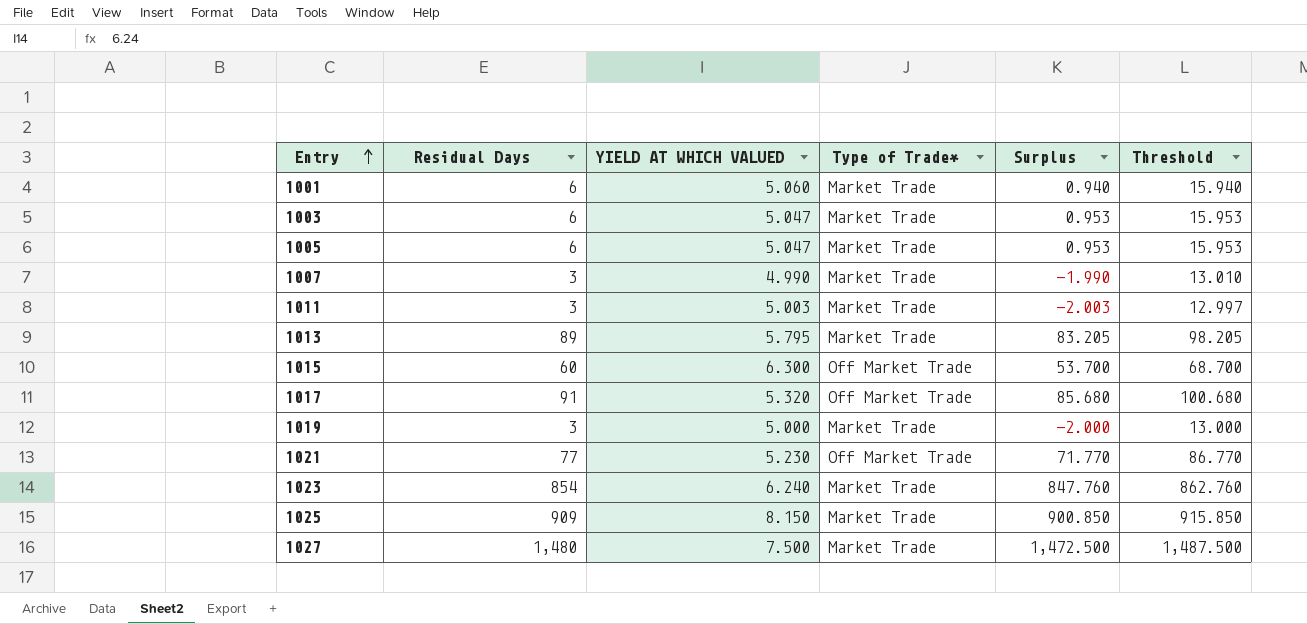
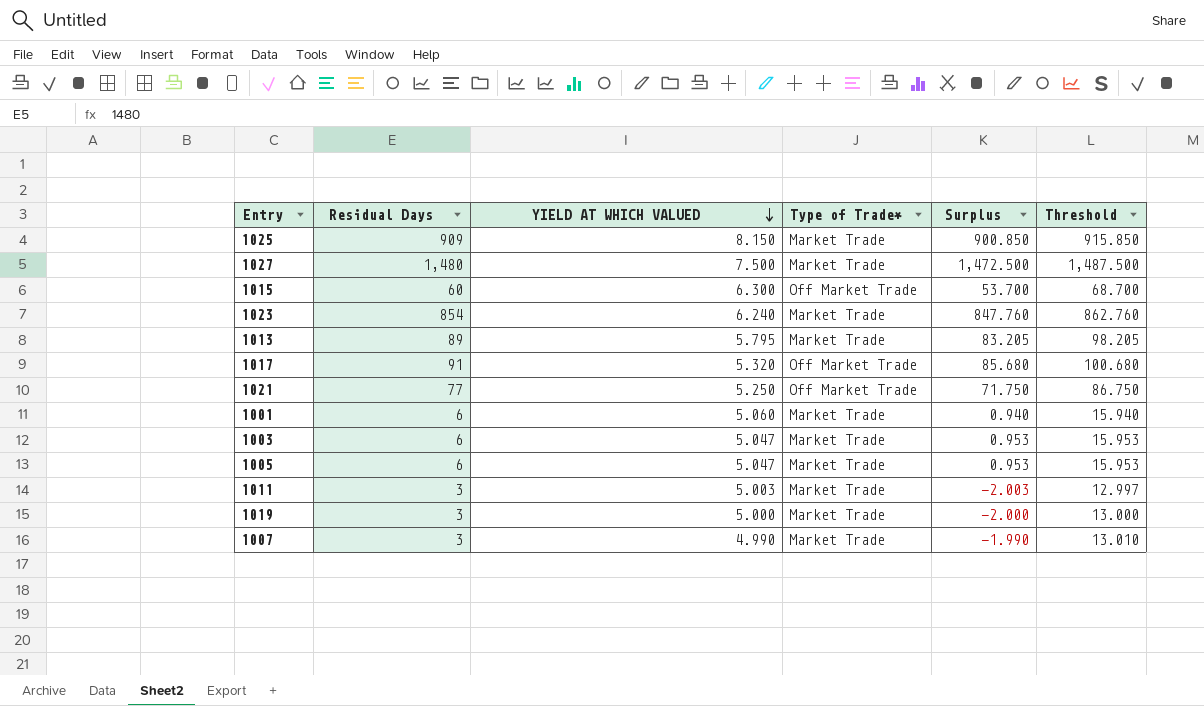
row order: Entry ascending -> YIELD AT WHICH VALUED descending
1021 | YIELD AT WHICH VALUED: 5.230 -> 5.250
1021 | Surplus: 71.770 -> 71.750
1021 | Threshold: 86.770 -> 86.750

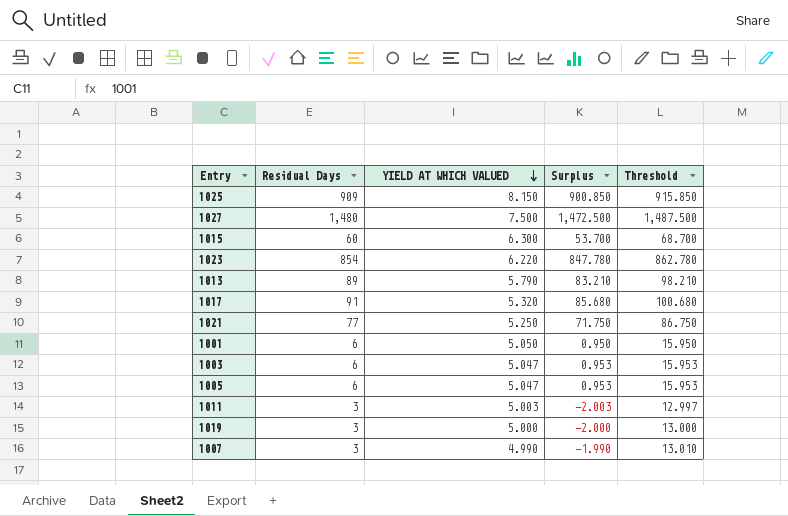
column Type of Trade* | position: 4 -> none
1023 | YIELD AT WHICH VALUED: 6.240 -> 6.220
1023 | Surplus: 847.760 -> 847.780
1023 | Threshold: 862.760 -> 862.780
1013 | YIELD AT WHICH VALUED: 5.795 -> 5.790
1013 | Surplus: 83.205 -> 83.210
1013 | Threshold: 98.205 -> 98.210
1001 | YIELD AT WHICH VALUED: 5.060 -> 5.050
1001 | Surplus: 0.940 -> 0.950
1001 | Threshold: 15.940 -> 15.950

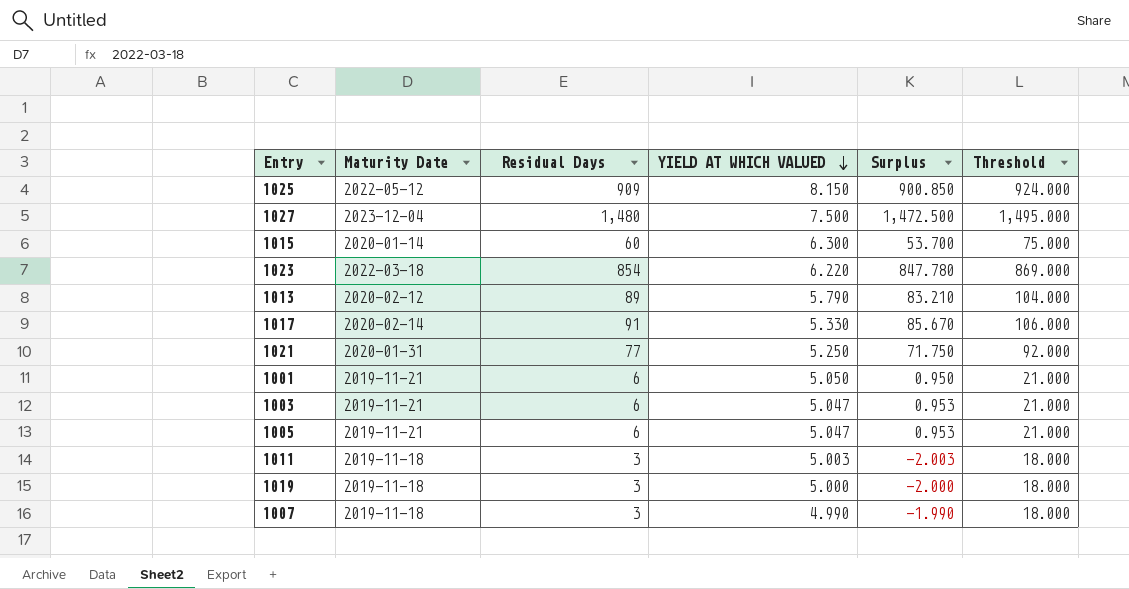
column Maturity Date | position: none -> 2
column Threshold | formula: [Surplus] + 15 -> [Residual Days] + 15
1017 | YIELD AT WHICH VALUED: 5.320 -> 5.330
1017 | Surplus: 85.680 -> 85.670

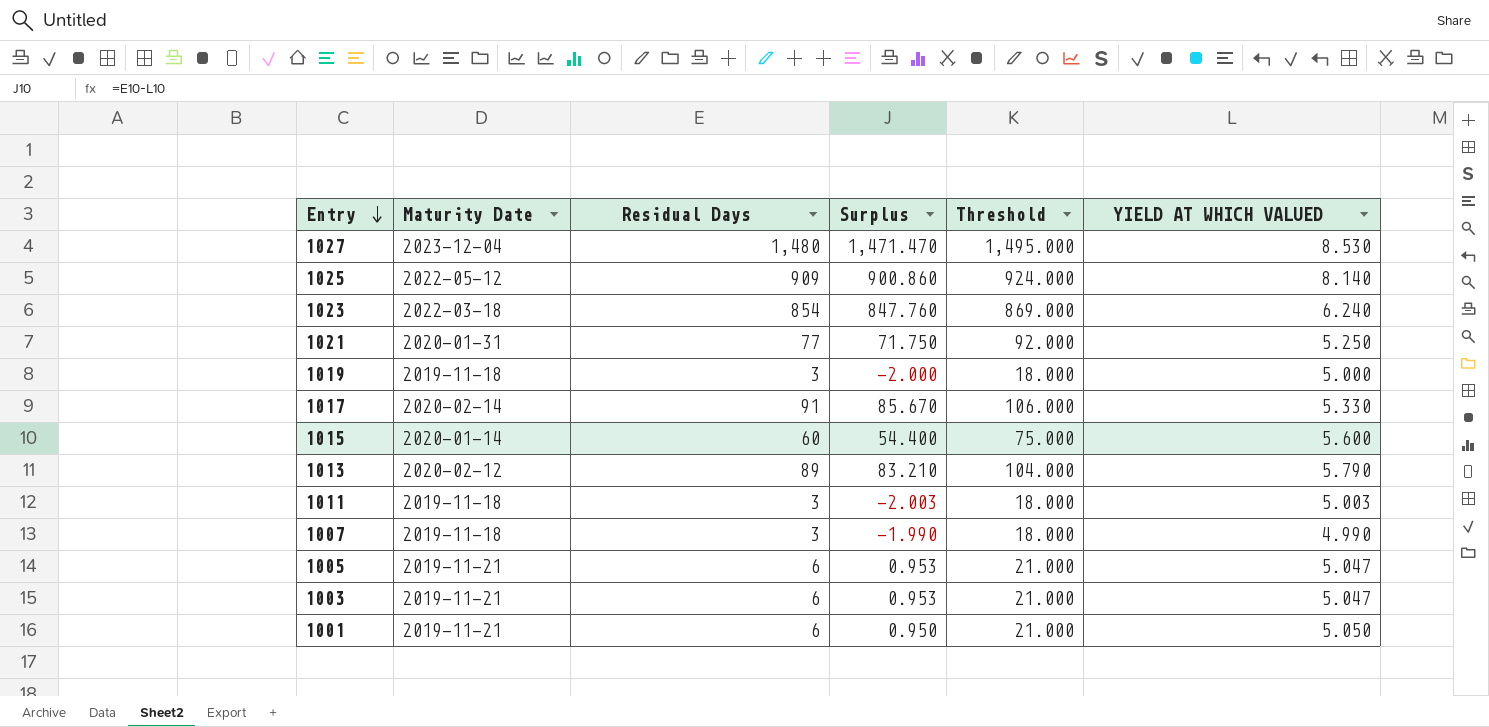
row order: YIELD AT WHICH VALUED descending -> Entry descending
column YIELD AT WHICH VALUED | position: 4 -> 6
1027 | Surplus: 1,472.500 -> 1,471.470
1027 | YIELD AT WHICH VALUED: 7.500 -> 8.530
1025 | Surplus: 900.850 -> 900.860
1025 | YIELD AT WHICH VALUED: 8.150 -> 8.140
1023 | Surplus: 847.780 -> 847.760
1023 | YIELD AT WHICH VALUED: 6.220 -> 6.240
1015 | Surplus: 53.700 -> 54.400
1015 | YIELD AT WHICH VALUED: 6.300 -> 5.600

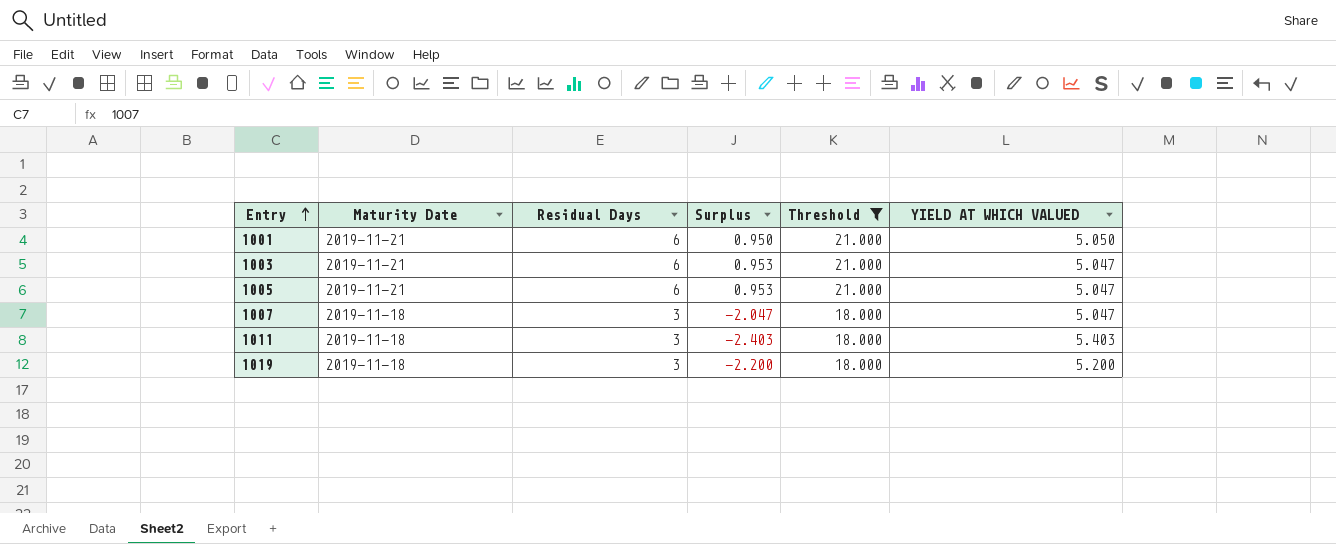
filter: none -> Threshold <= 21.000
row order: Entry descending -> Entry ascending
1007 | Surplus: -1.990 -> -2.047
1007 | YIELD AT WHICH VALUED: 4.990 -> 5.047
1011 | Surplus: -2.003 -> -2.403
1011 | YIELD AT WHICH VALUED: 5.003 -> 5.403
1019 | Surplus: -2.000 -> -2.200
1019 | YIELD AT WHICH VALUED: 5.000 -> 5.200

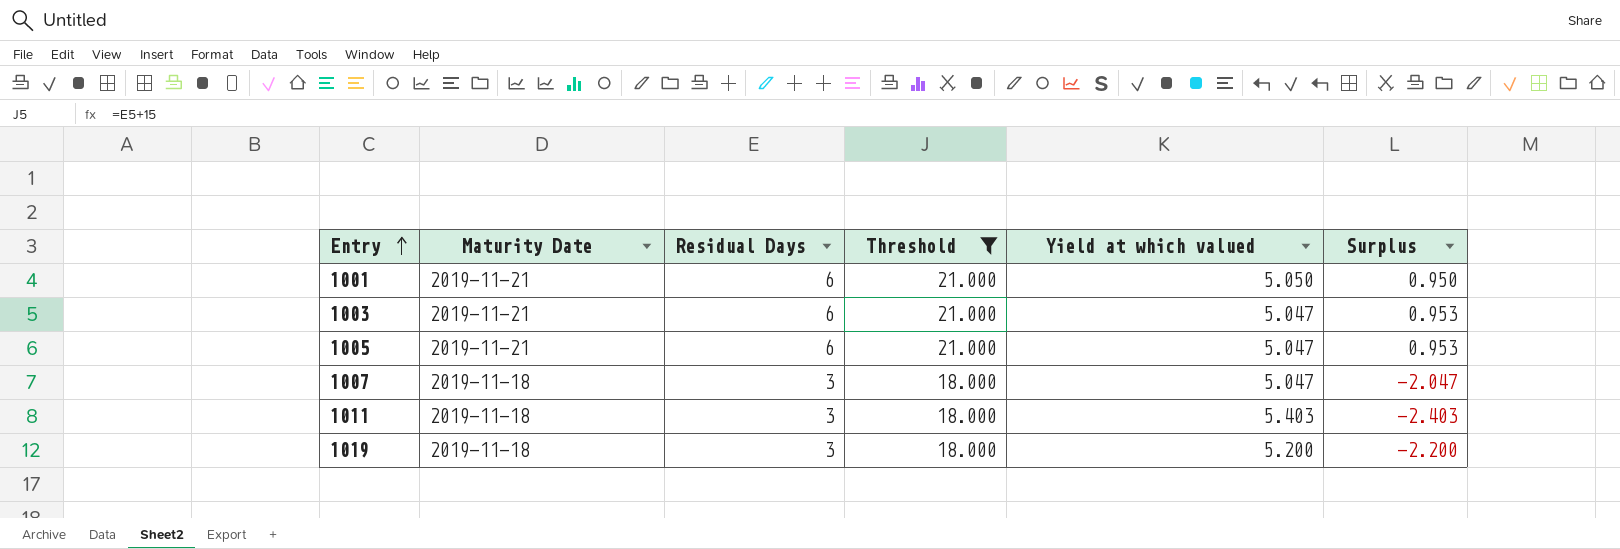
column name: YIELD AT WHICH VALUED -> Yield at which valued
column Surplus | position: 4 -> 6

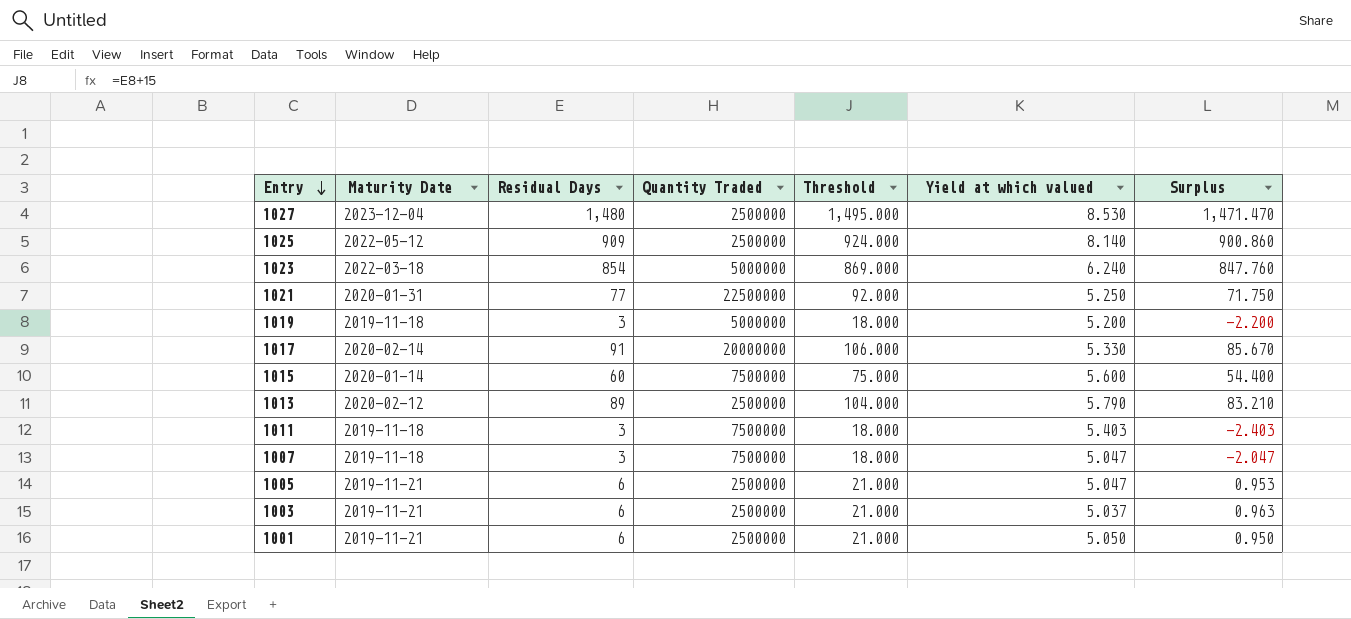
filter: Threshold <= 21.000 -> none
row order: Entry ascending -> Entry descending
column Quantity Traded | position: none -> 4
1003 | Yield at which valued: 5.047 -> 5.037
1003 | Surplus: 0.953 -> 0.963

